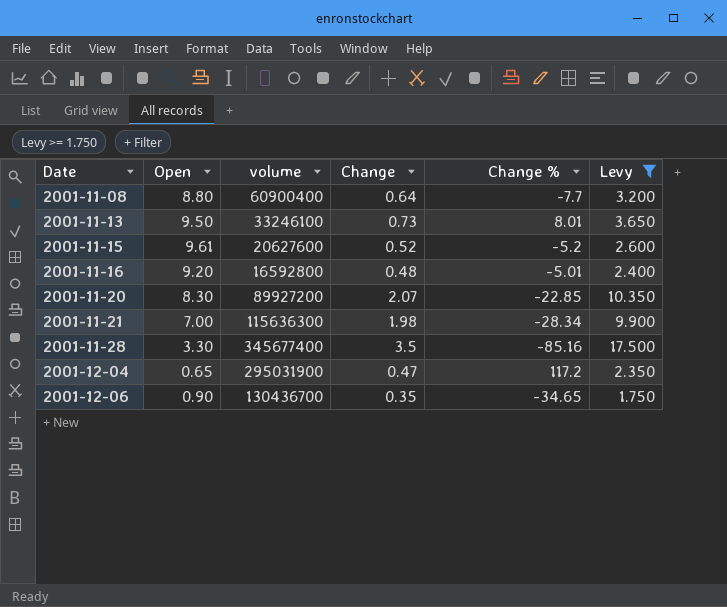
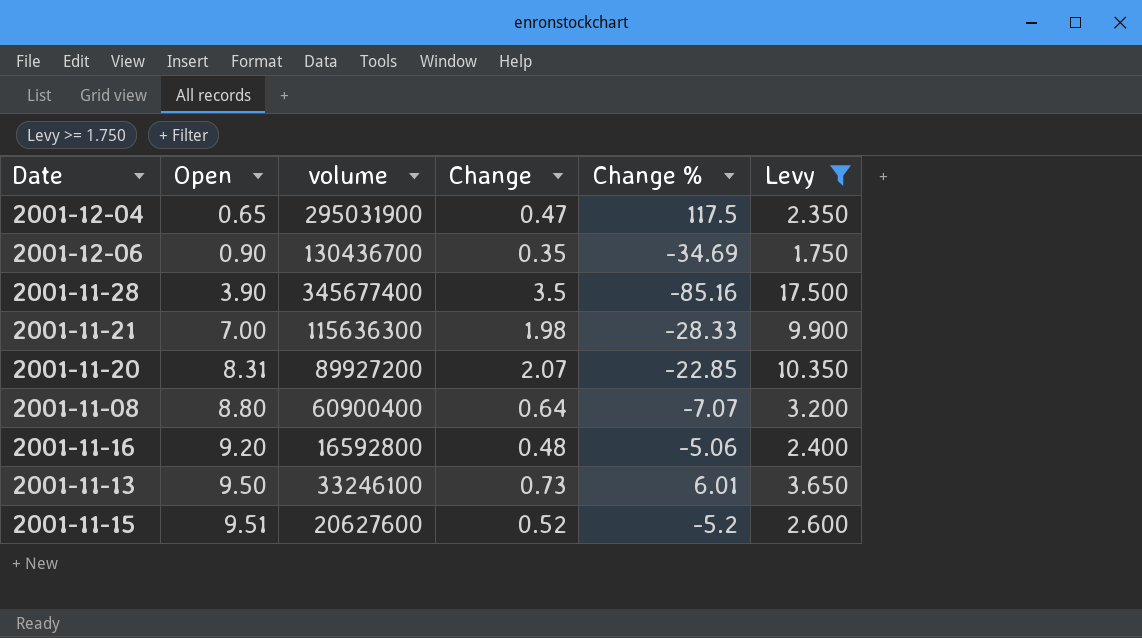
row order: Date ascending -> Open ascending
2001-12-04 | Change %: 117.2 -> 117.5
2001-12-06 | Change %: -34.65 -> -34.69
2001-11-28 | Open: 3.30 -> 3.90
2001-11-21 | Change %: -28.34 -> -28.33
2001-11-20 | Open: 8.30 -> 8.31
2001-11-08 | Change %: -7.7 -> -7.07
2001-11-16 | Change %: -5.01 -> -5.06
2001-11-13 | Change %: 8.01 -> 6.01
2001-11-15 | Open: 9.61 -> 9.51

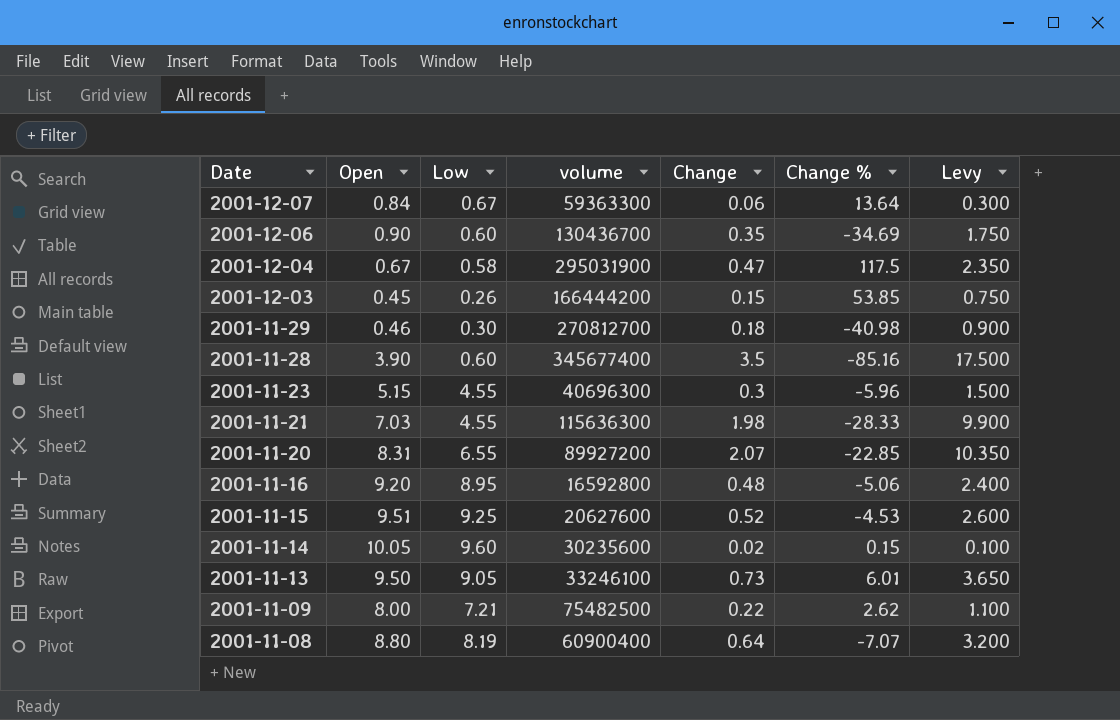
filter: Levy >= 1.750 -> none
row order: Open ascending -> Date descending
column Low | position: none -> 3
2001-12-04 | Open: 0.65 -> 0.67
2001-11-21 | Open: 7.00 -> 7.03
2001-11-15 | Change %: -5.2 -> -4.53

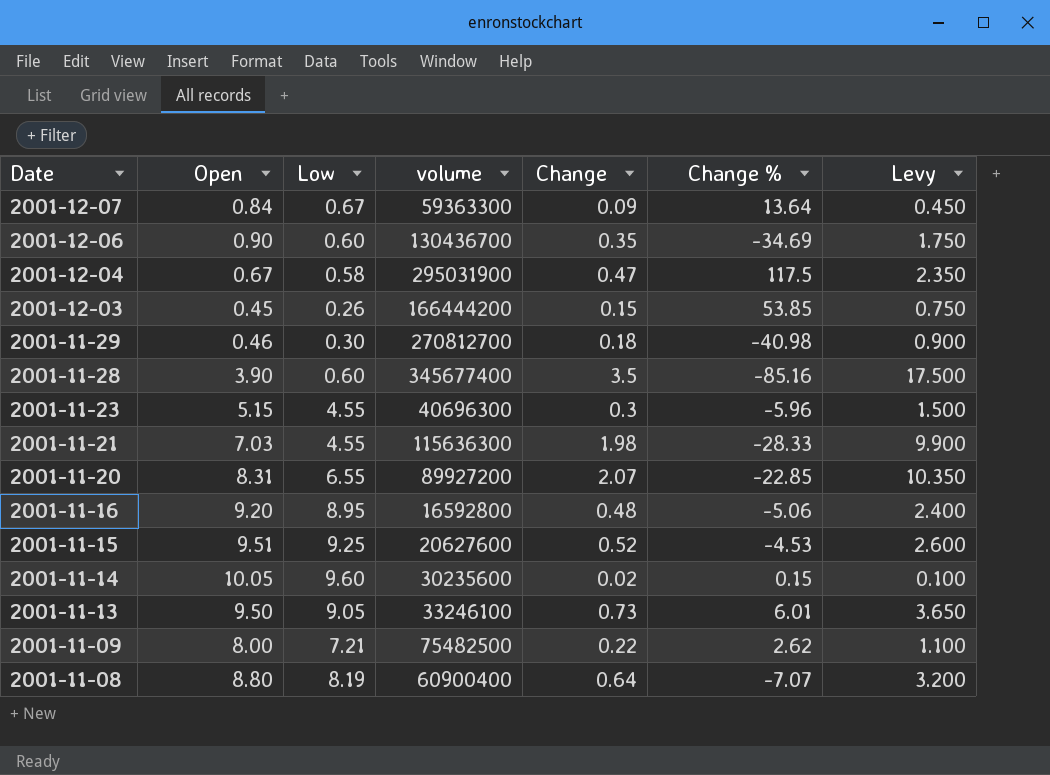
2001-12-07 | Change: 0.06 -> 0.09
2001-12-07 | Levy: 0.300 -> 0.450

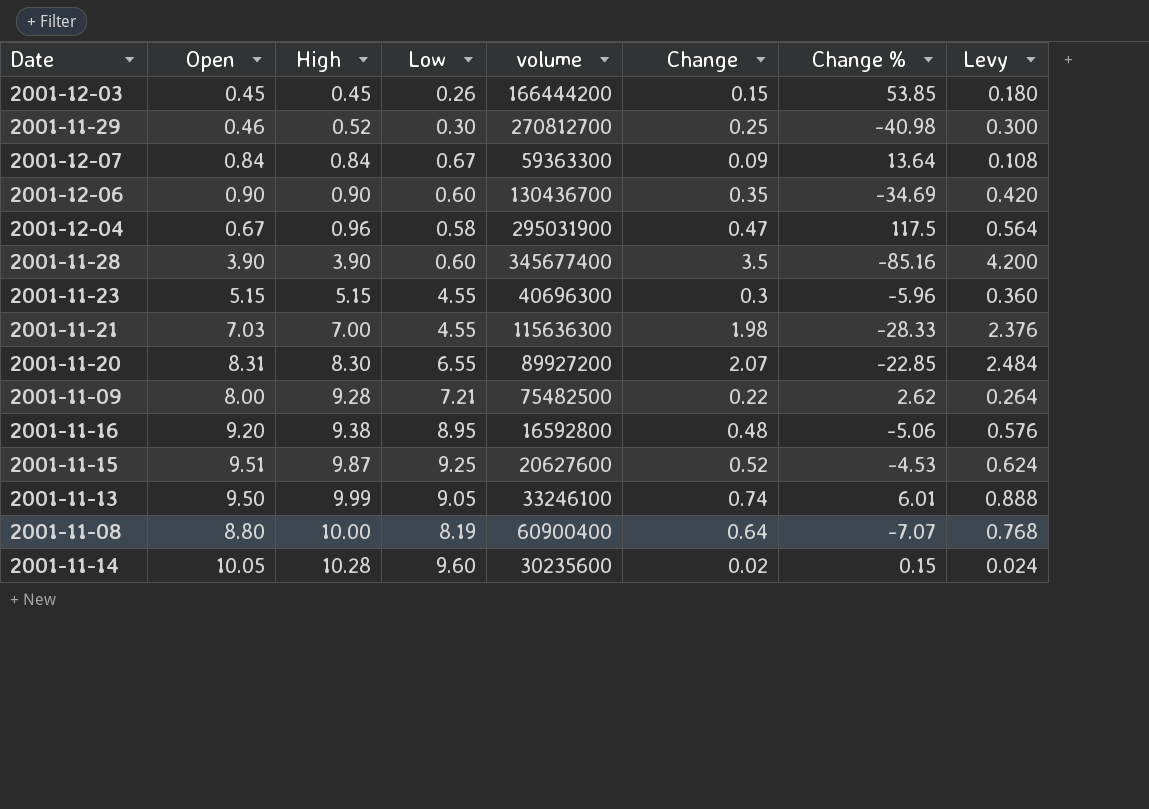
row order: Date descending -> High ascending
column High | position: none -> 3
column Levy | formula: [Change] * 5 -> [Change] * 1.2
2001-11-29 | Change: 0.18 -> 0.25
2001-11-13 | Change: 0.73 -> 0.74

